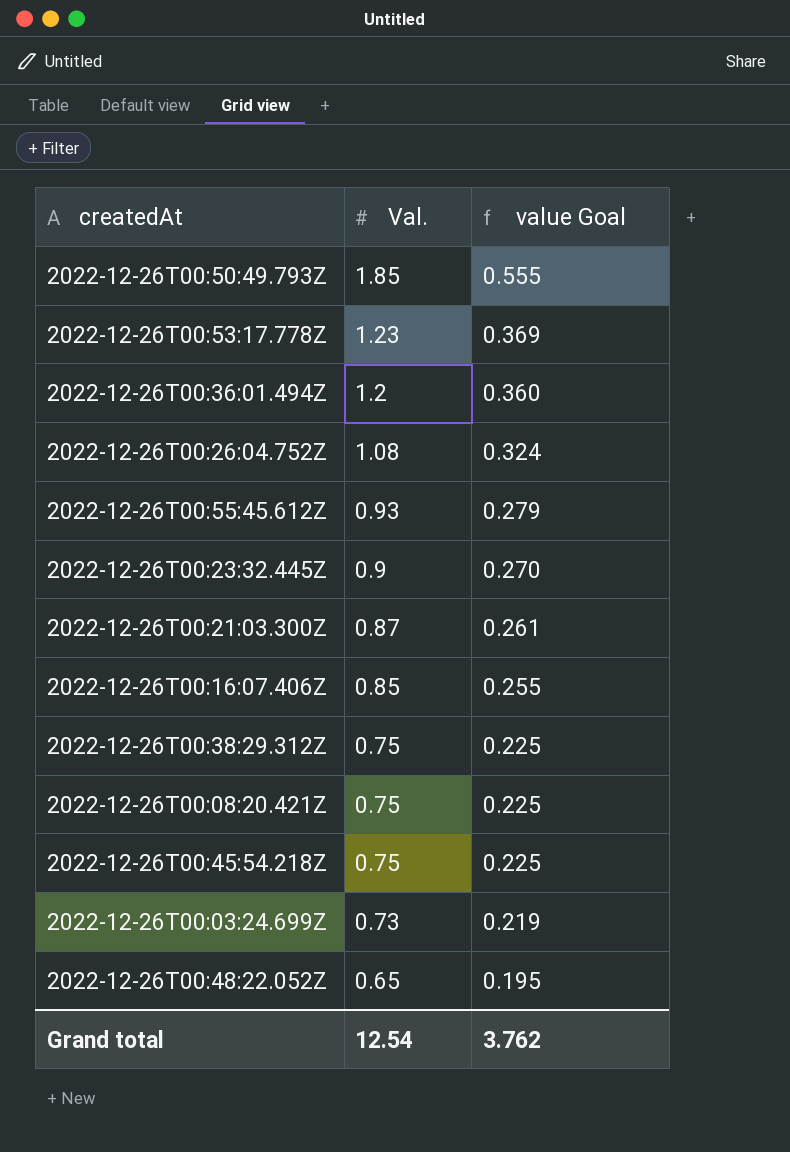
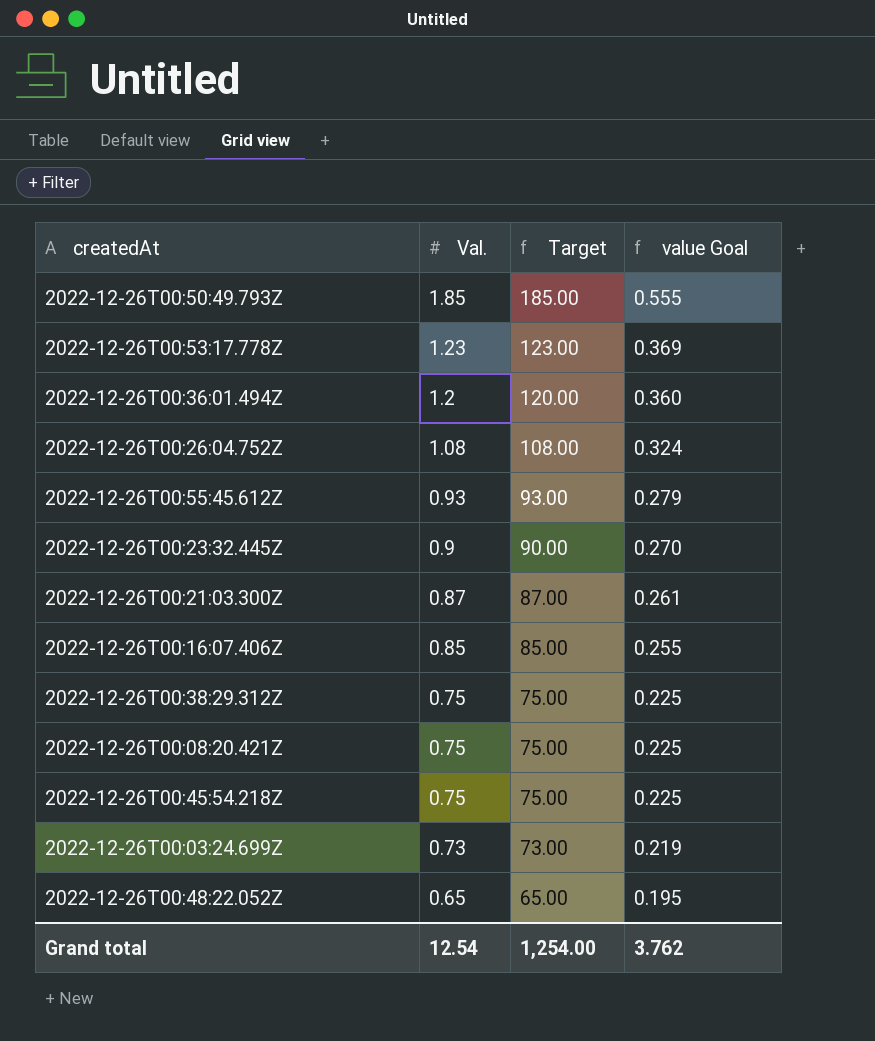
column Target | formula: none -> [Val.] * 100

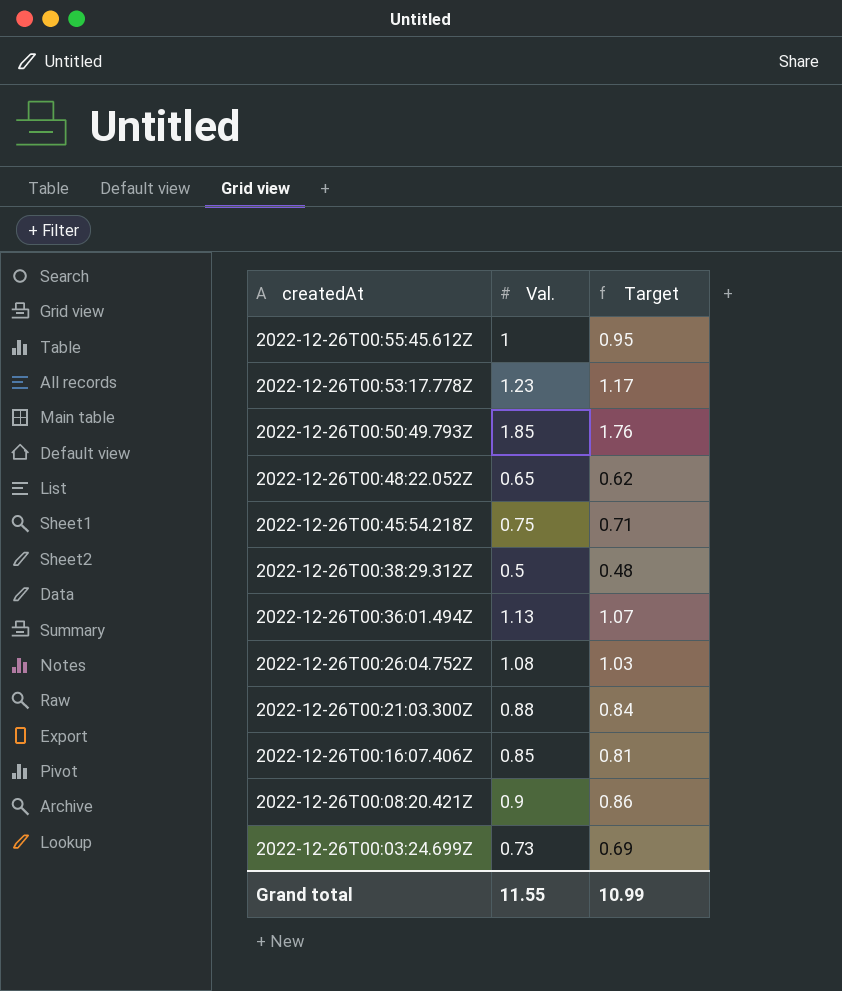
row order: Val. descending -> createdAt descending
column value Goal | formula: [Val.] * 0.3 -> none
column Target | formula: [Val.] * 100 -> [Val.] * 0.95
row 2022-12-26T00:23:32.445Z: 0.9 | 90.00 | 0.270 -> none
2022-12-26T00:55:45.612Z | Val.: 0.93 -> 1
2022-12-26T00:38:29.312Z | Val.: 0.75 -> 0.5
2022-12-26T00:36:01.494Z | Val.: 1.2 -> 1.13
2022-12-26T00:21:03.300Z | Val.: 0.87 -> 0.88
2022-12-26T00:08:20.421Z | Val.: 0.75 -> 0.9
Grand total | Val.: 12.54 -> 11.55
Grand total | Target: 1,254.00 -> 10.99

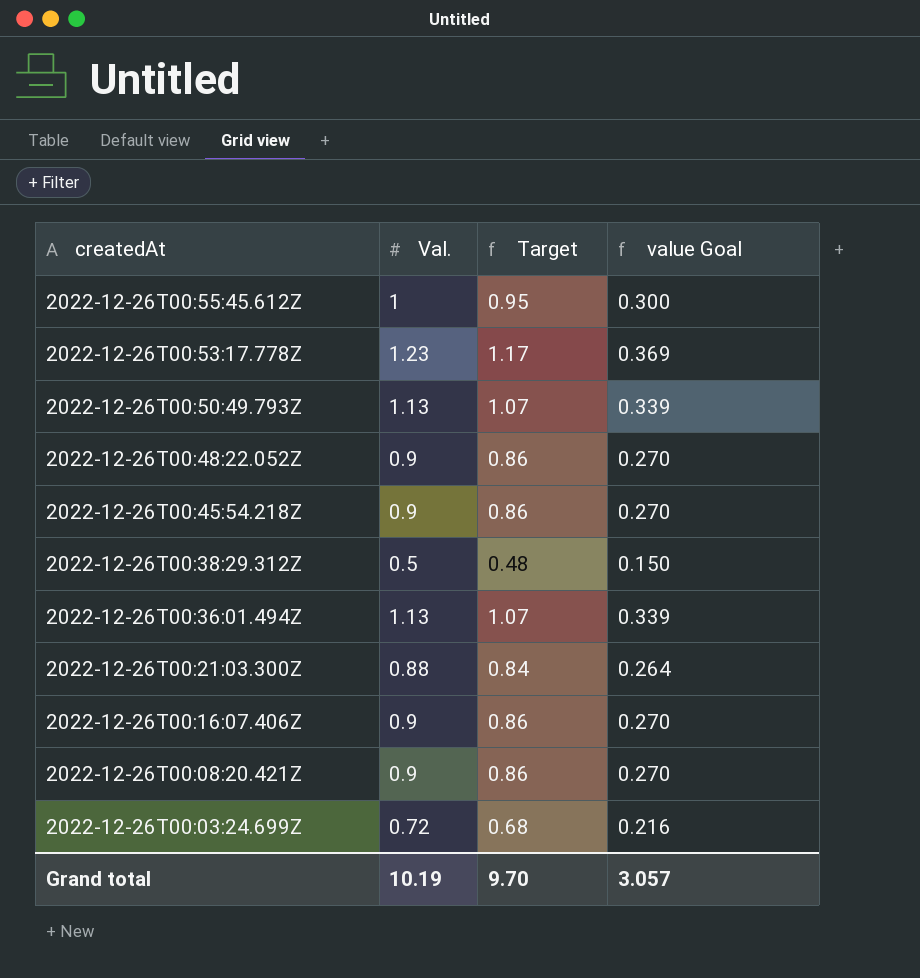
column value Goal | formula: none -> [Val.] * 0.3
row 2022-12-26T00:26:04.752Z: 1.08 | 1.03 -> none
2022-12-26T00:50:49.793Z | Val.: 1.85 -> 1.13
2022-12-26T00:50:49.793Z | Target: 1.76 -> 1.07
2022-12-26T00:48:22.052Z | Val.: 0.65 -> 0.9
2022-12-26T00:48:22.052Z | Target: 0.62 -> 0.86
2022-12-26T00:45:54.218Z | Val.: 0.75 -> 0.9
2022-12-26T00:45:54.218Z | Target: 0.71 -> 0.86
2022-12-26T00:16:07.406Z | Val.: 0.85 -> 0.9
2022-12-26T00:16:07.406Z | Target: 0.81 -> 0.86
2022-12-26T00:03:24.699Z | Val.: 0.73 -> 0.72
2022-12-26T00:03:24.699Z | Target: 0.69 -> 0.68
Grand total | Val.: 11.55 -> 10.19
Grand total | Target: 10.99 -> 9.70

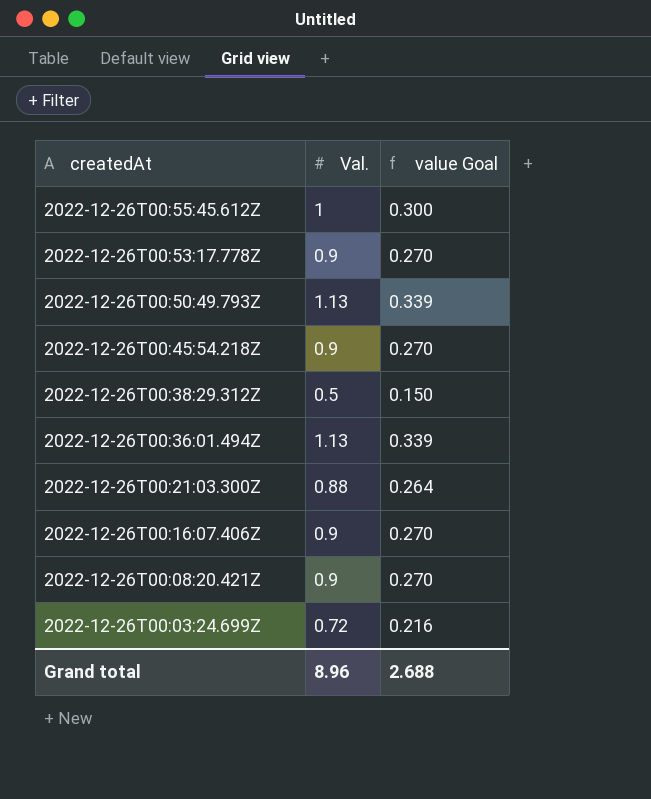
column Target | formula: [Val.] * 0.95 -> none
row 2022-12-26T00:48:22.052Z: 0.9 | 0.86 | 0.270 -> none
2022-12-26T00:53:17.778Z | Val.: 1.23 -> 0.9
2022-12-26T00:53:17.778Z | value Goal: 0.369 -> 0.270
Grand total | Val.: 10.19 -> 8.96
Grand total | value Goal: 3.057 -> 2.688

